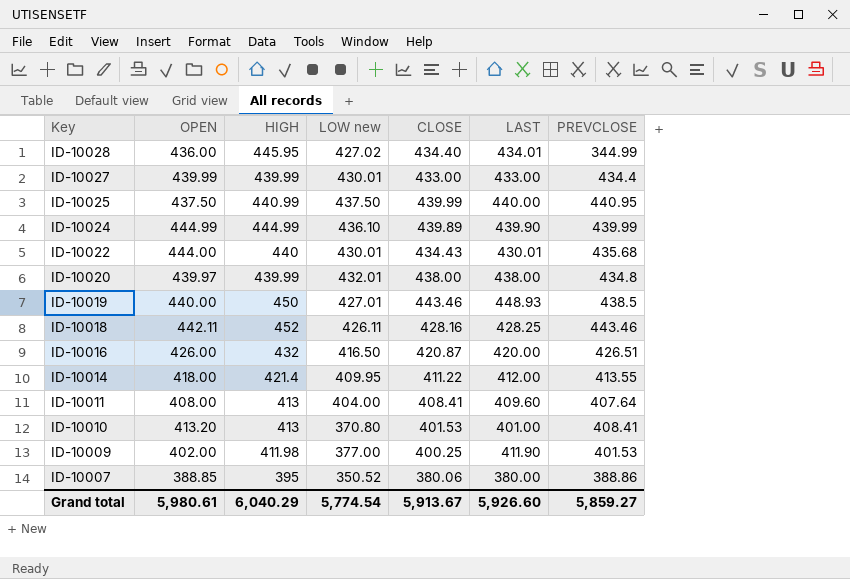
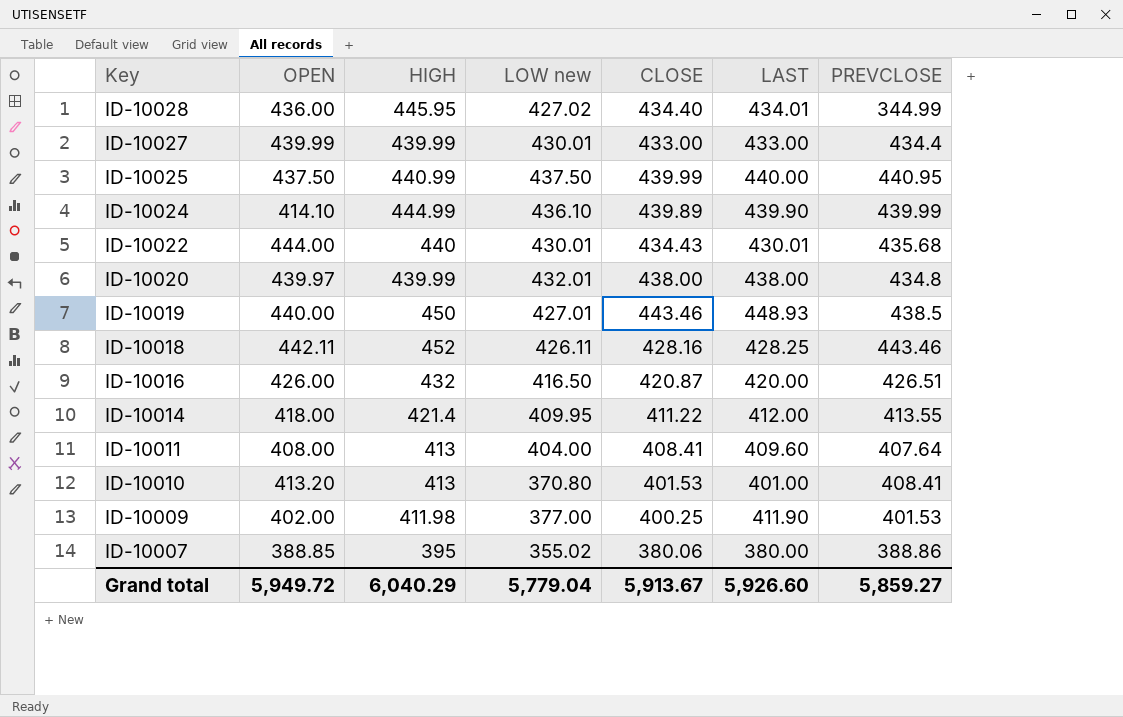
ID-10024 | OPEN: 444.99 -> 414.10
ID-10007 | LOW new: 350.52 -> 355.02
Grand total | OPEN: 5,980.61 -> 5,949.72
Grand total | LOW new: 5,774.54 -> 5,779.04

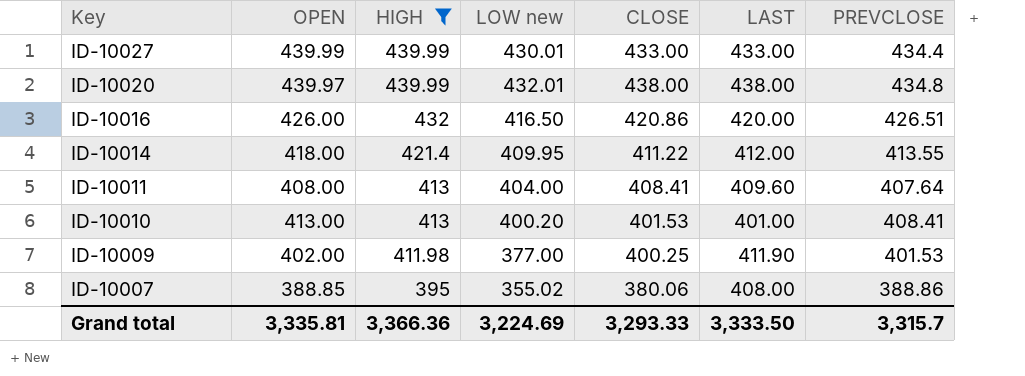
filter: none -> HIGH <= 439.99
ID-10016 | CLOSE: 420.87 -> 420.86
ID-10010 | OPEN: 413.20 -> 413.00
ID-10010 | LOW new: 370.80 -> 400.20
ID-10007 | LAST: 380.00 -> 408.00
Grand total | OPEN: 5,949.72 -> 3,335.81
Grand total | HIGH: 6,040.29 -> 3,366.36
Grand total | LOW new: 5,779.04 -> 3,224.69
Grand total | CLOSE: 5,913.67 -> 3,293.33
Grand total | LAST: 5,926.60 -> 3,333.50
Grand total | PREVCLOSE: 5,859.27 -> 3,315.7

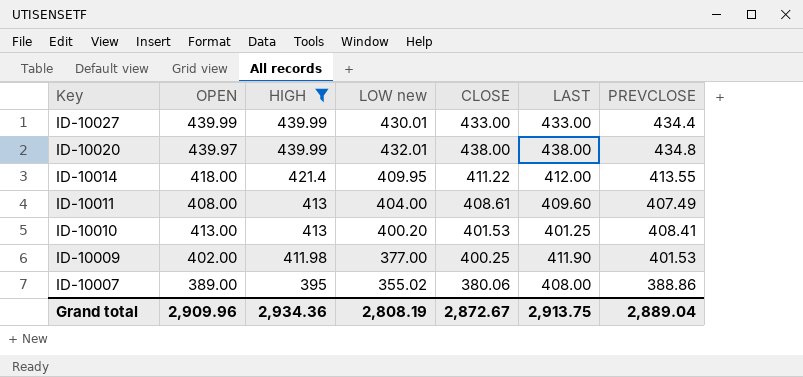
row ID-10016: 426.00 | 432 | 416.50 | 420.86 | 420.00 | 426.51 -> none
ID-10011 | CLOSE: 408.41 -> 408.61
ID-10011 | PREVCLOSE: 407.64 -> 407.49
ID-10010 | LAST: 401.00 -> 401.25
ID-10007 | OPEN: 388.85 -> 389.00
Grand total | OPEN: 3,335.81 -> 2,909.96
Grand total | HIGH: 3,366.36 -> 2,934.36
Grand total | LOW new: 3,224.69 -> 2,808.19
Grand total | CLOSE: 3,293.33 -> 2,872.67
Grand total | LAST: 3,333.50 -> 2,913.75
Grand total | PREVCLOSE: 3,315.7 -> 2,889.04

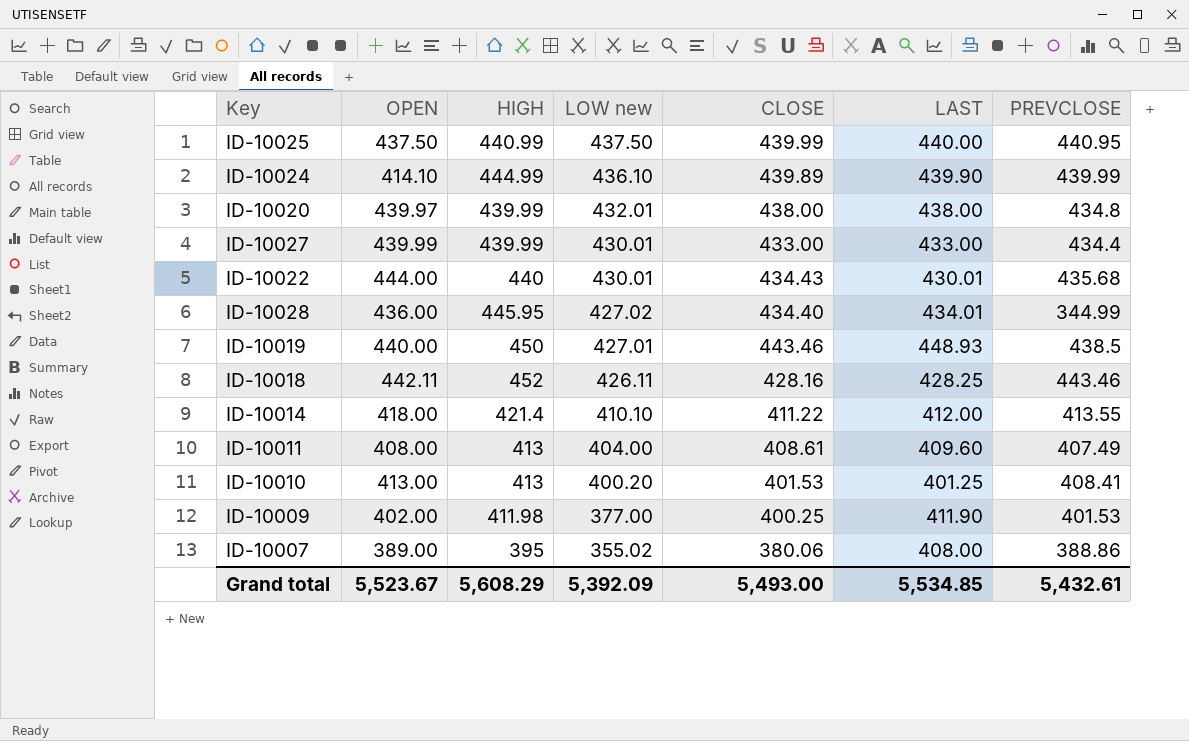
filter: HIGH <= 439.99 -> none
row order: Key descending -> LOW new descending
ID-10014 | LOW new: 409.95 -> 410.10
Grand total | OPEN: 2,909.96 -> 5,523.67
Grand total | HIGH: 2,934.36 -> 5,608.29
Grand total | LOW new: 2,808.19 -> 5,392.09
Grand total | CLOSE: 2,872.67 -> 5,493.00
Grand total | LAST: 2,913.75 -> 5,534.85
Grand total | PREVCLOSE: 2,889.04 -> 5,432.61

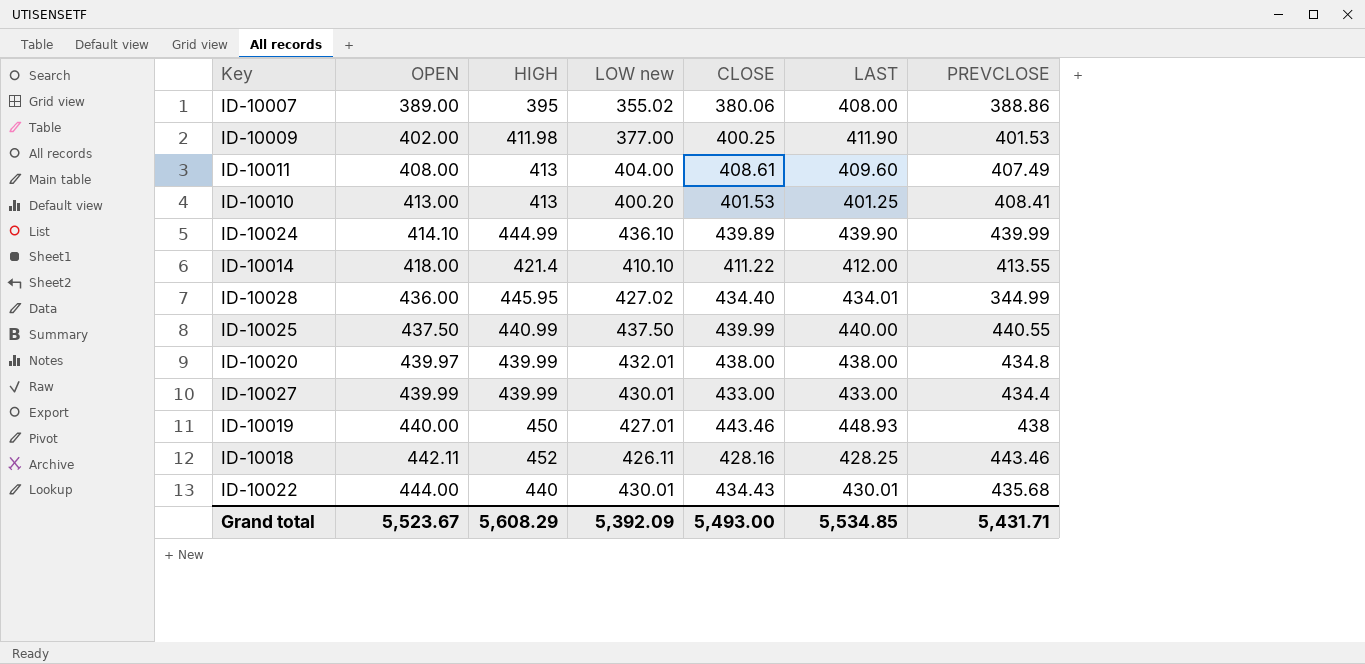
row order: LOW new descending -> OPEN ascending
ID-10025 | PREVCLOSE: 440.95 -> 440.55
ID-10019 | PREVCLOSE: 438.5 -> 438
Grand total | PREVCLOSE: 5,432.61 -> 5,431.71

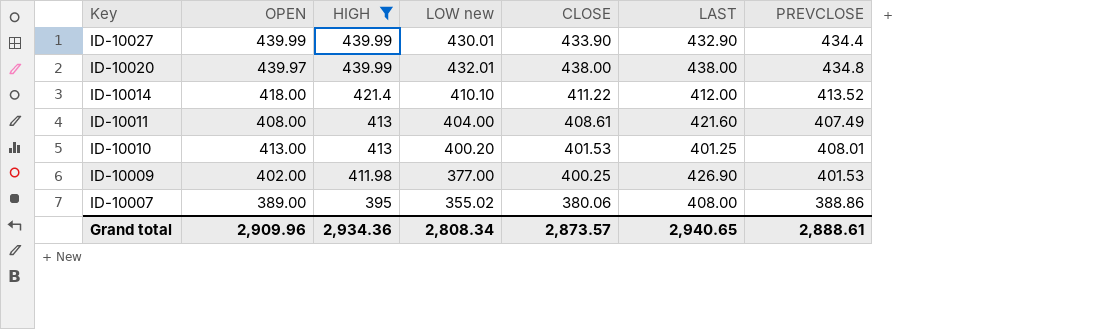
filter: none -> HIGH <= 439.99
row order: OPEN ascending -> Key descending
ID-10027 | CLOSE: 433.00 -> 433.90
ID-10027 | LAST: 433.00 -> 432.90
ID-10014 | PREVCLOSE: 413.55 -> 413.52
ID-10011 | LAST: 409.60 -> 421.60
ID-10010 | PREVCLOSE: 408.41 -> 408.01
ID-10009 | LAST: 411.90 -> 426.90
Grand total | OPEN: 5,523.67 -> 2,909.96
Grand total | HIGH: 5,608.29 -> 2,934.36
Grand total | LOW new: 5,392.09 -> 2,808.34
Grand total | CLOSE: 5,493.00 -> 2,873.57
Grand total | LAST: 5,534.85 -> 2,940.65
Grand total | PREVCLOSE: 5,431.71 -> 2,888.61

